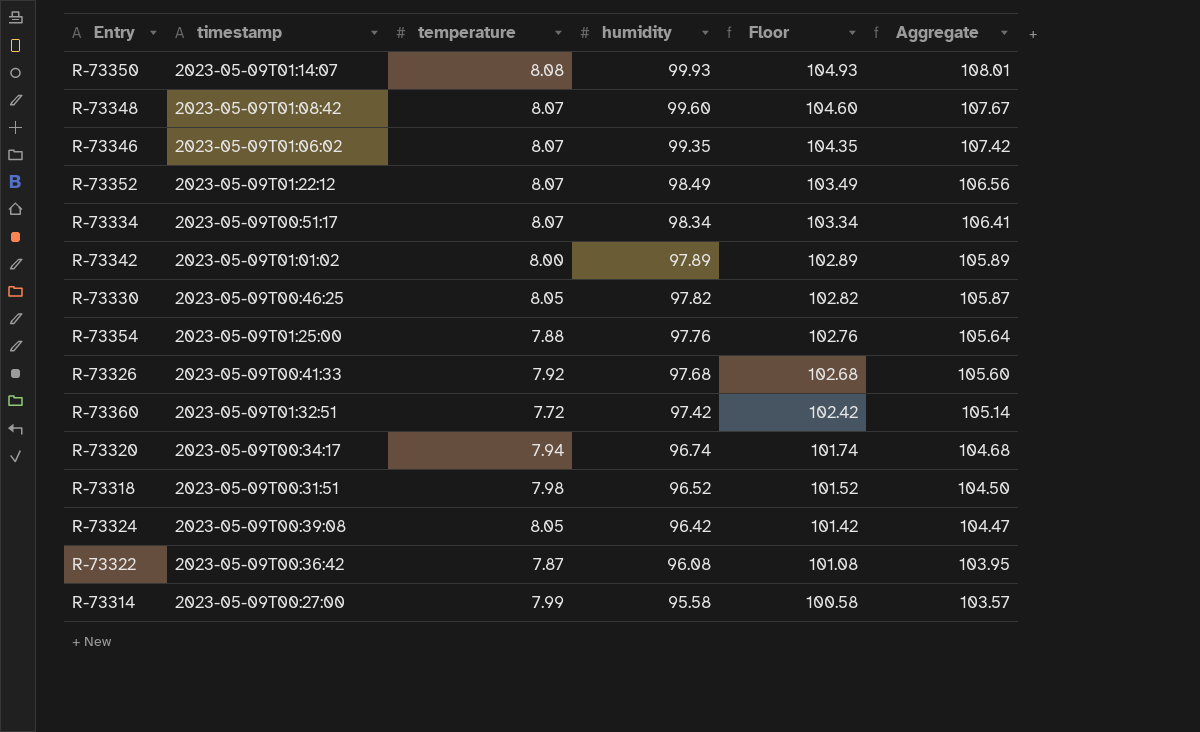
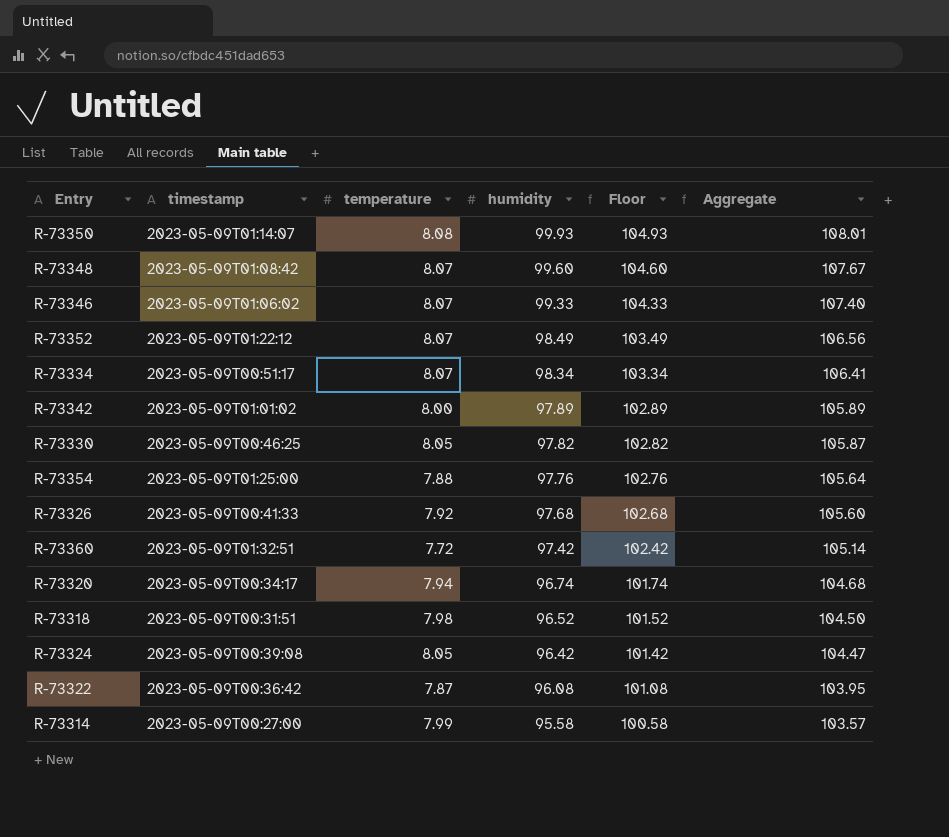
R-73346 | humidity: 99.35 -> 99.33
R-73346 | Floor: 104.35 -> 104.33
R-73346 | Aggregate: 107.42 -> 107.40

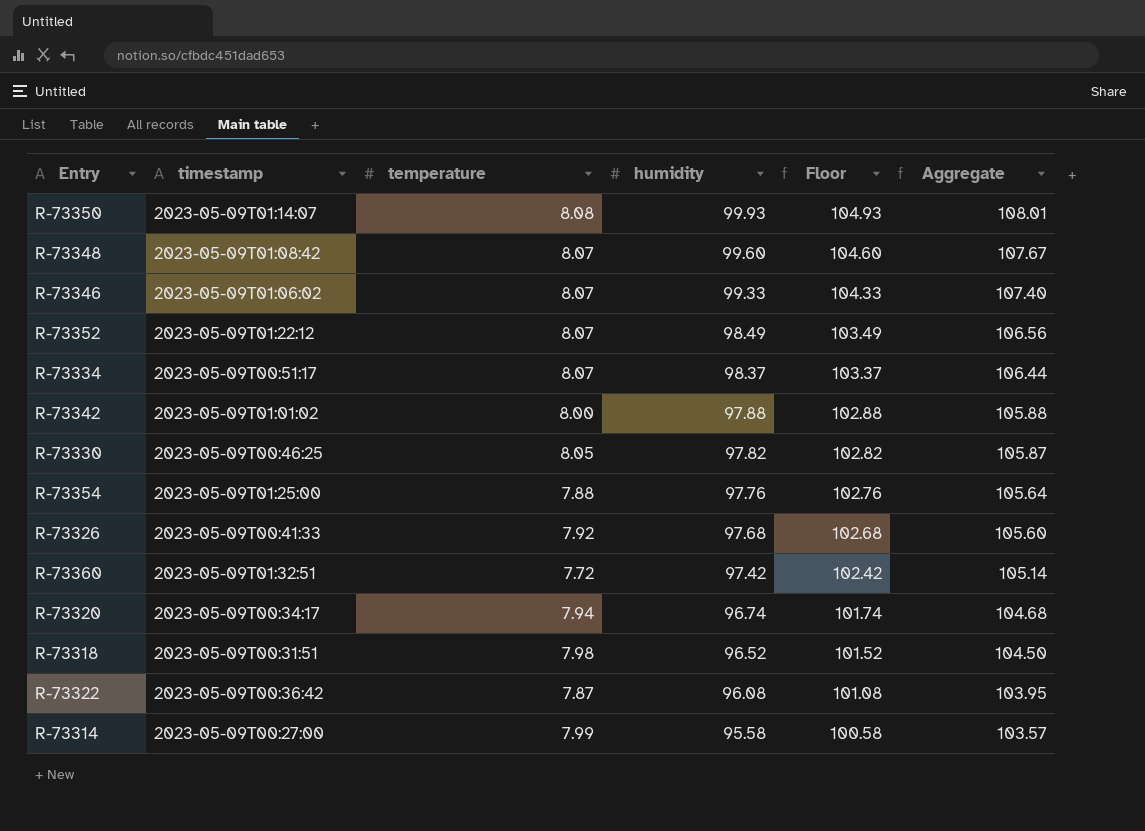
row R-73324: 2023-05-09T00:39:08 | 8.05 | 96.42 | 101.42 | 104.47 -> none
R-73334 | humidity: 98.34 -> 98.37
R-73334 | Floor: 103.34 -> 103.37
R-73334 | Aggregate: 106.41 -> 106.44
R-73342 | humidity: 97.89 -> 97.88
R-73342 | Floor: 102.89 -> 102.88
R-73342 | Aggregate: 105.89 -> 105.88

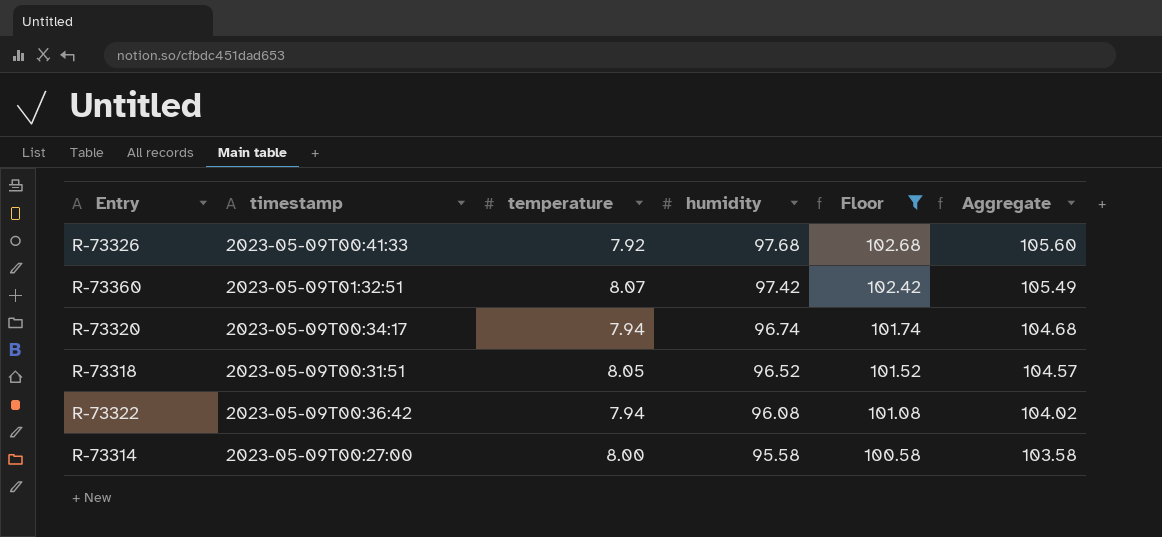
filter: none -> Floor <= 102.68
R-73360 | temperature: 7.72 -> 8.07
R-73360 | Aggregate: 105.14 -> 105.49
R-73318 | temperature: 7.98 -> 8.05
R-73318 | Aggregate: 104.50 -> 104.57
R-73322 | temperature: 7.87 -> 7.94
R-73322 | Aggregate: 103.95 -> 104.02
R-73314 | temperature: 7.99 -> 8.00
R-73314 | Aggregate: 103.57 -> 103.58

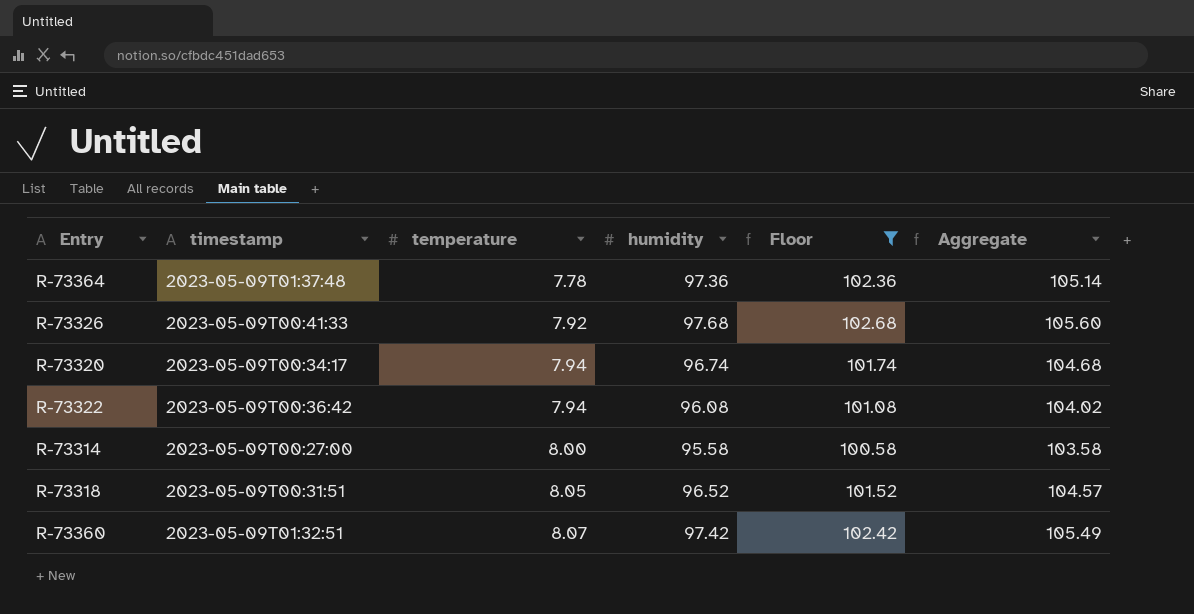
row order: humidity descending -> temperature ascending
row R-73364: none -> 2023-05-09T01:37:48 | 7.78 | 97.36 | 102.36 | 105.14

